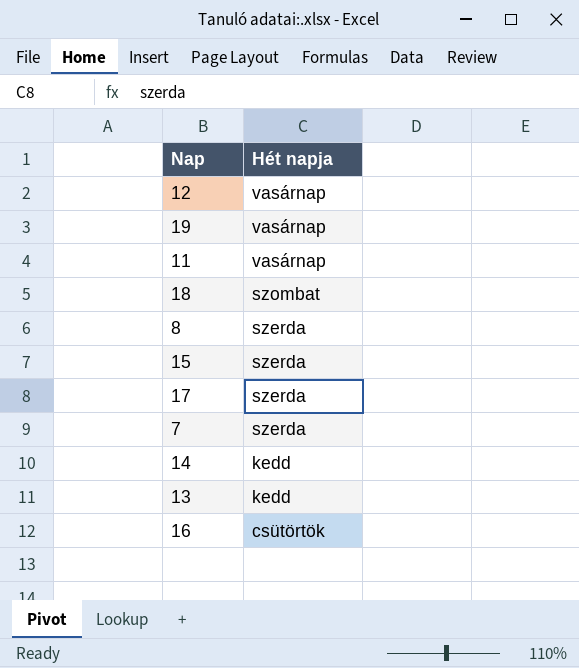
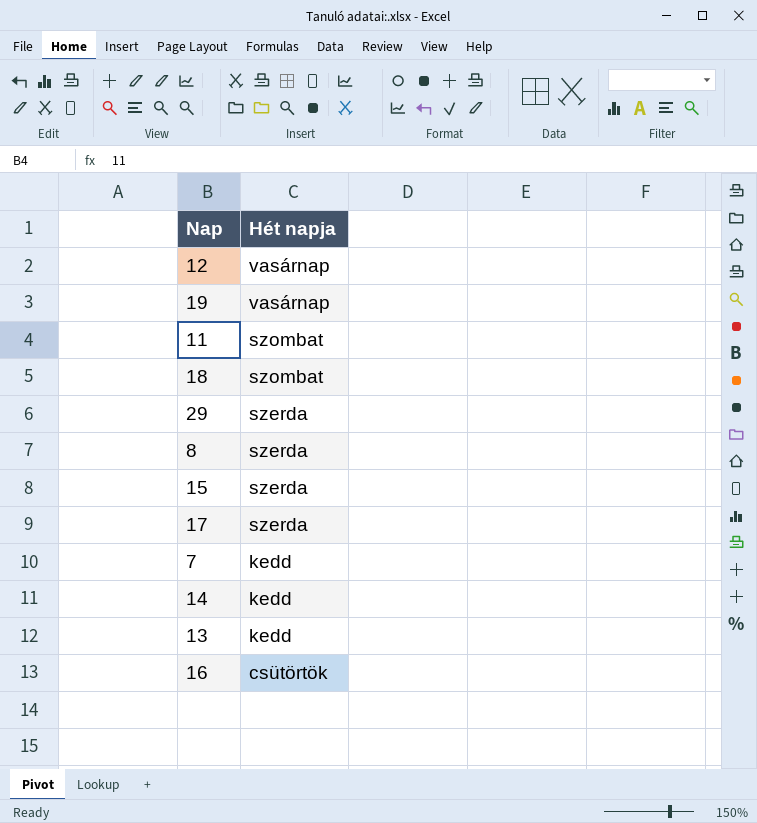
11 | Hét napja: vasárnap -> szombat
row 29: none -> szerda
7 | Hét napja: szerda -> kedd

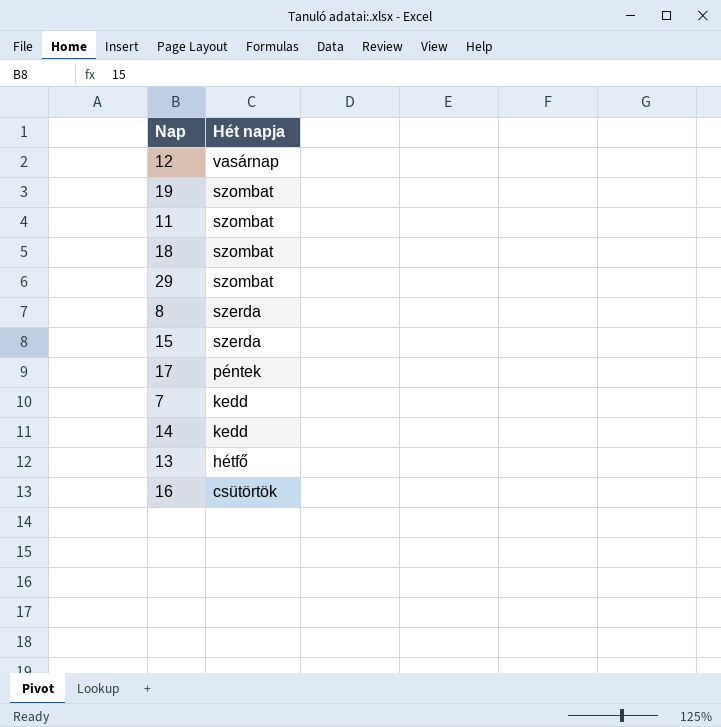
19 | Hét napja: vasárnap -> szombat
29 | Hét napja: szerda -> szombat
17 | Hét napja: szerda -> péntek
13 | Hét napja: kedd -> hétfő

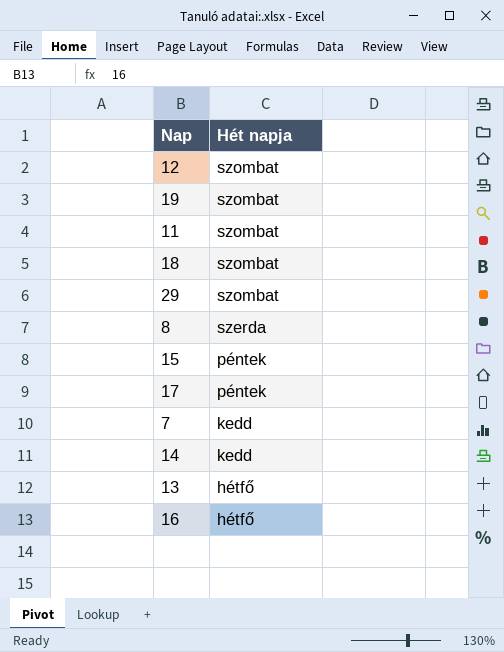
12 | Hét napja: vasárnap -> szombat
15 | Hét napja: szerda -> péntek
16 | Hét napja: csütörtök -> hétfő

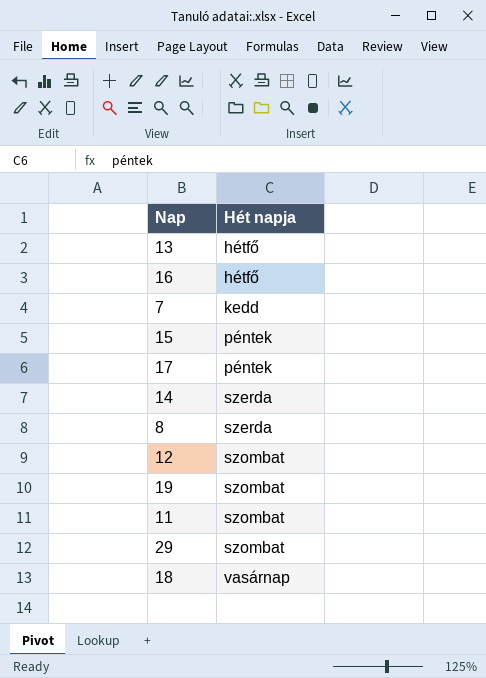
row order: Hét napja descending -> Hét napja ascending
14 | Hét napja: kedd -> szerda
18 | Hét napja: szombat -> vasárnap

